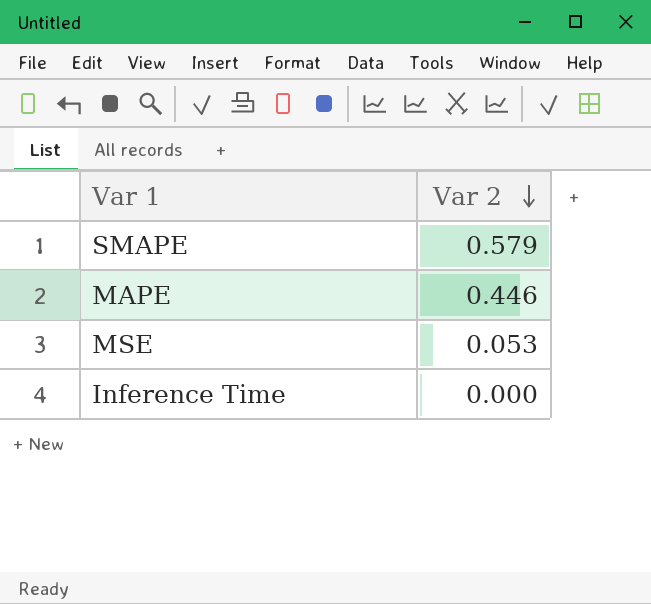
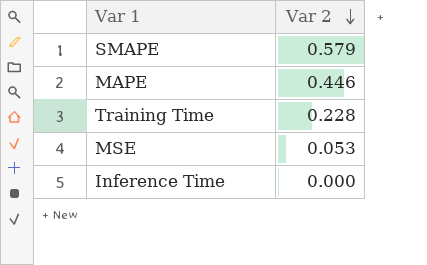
row Training Time: none -> 0.228

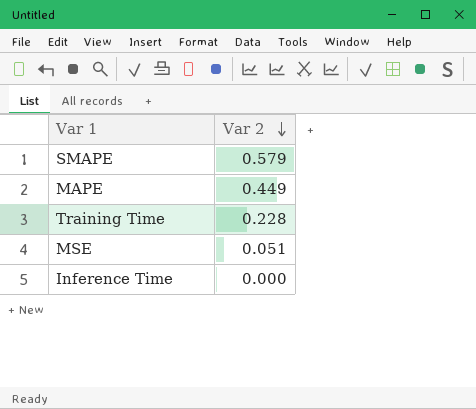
MAPE | Var 2: 0.446 -> 0.449
MSE | Var 2: 0.053 -> 0.051

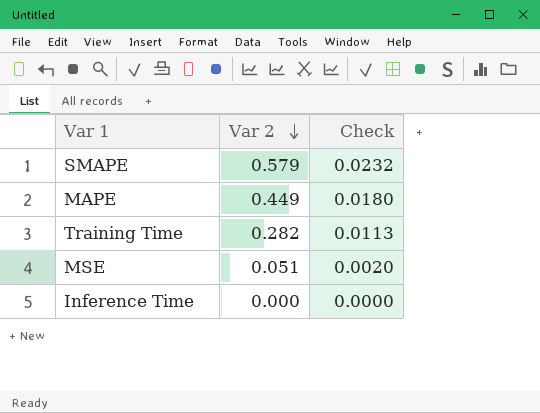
column Check | formula: none -> [Var 2] * 0.04
Training Time | Var 2: 0.228 -> 0.282

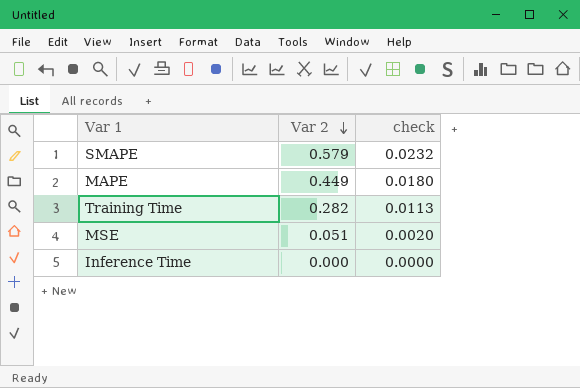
column name: Check -> check

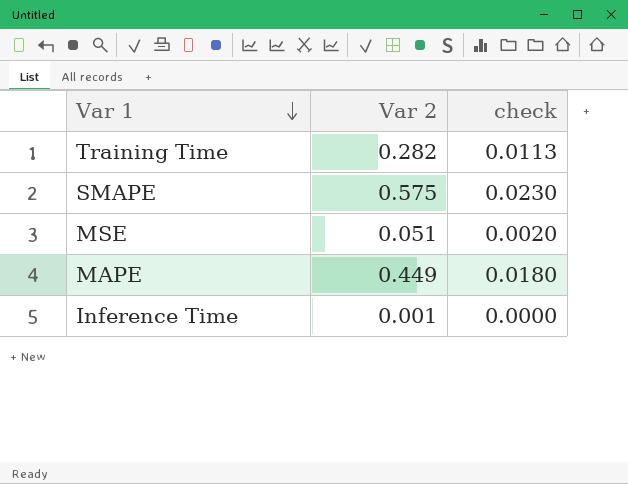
row order: Var 2 descending -> Var 1 descending
SMAPE | Var 2: 0.579 -> 0.575
SMAPE | check: 0.0232 -> 0.0230
Inference Time | Var 2: 0.000 -> 0.001

